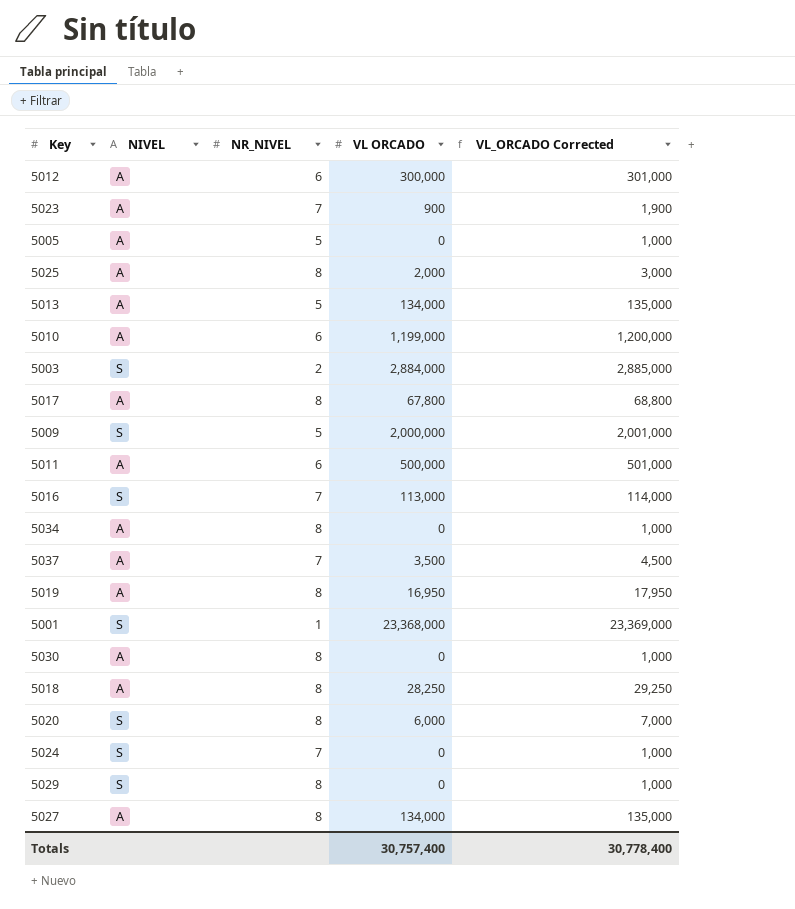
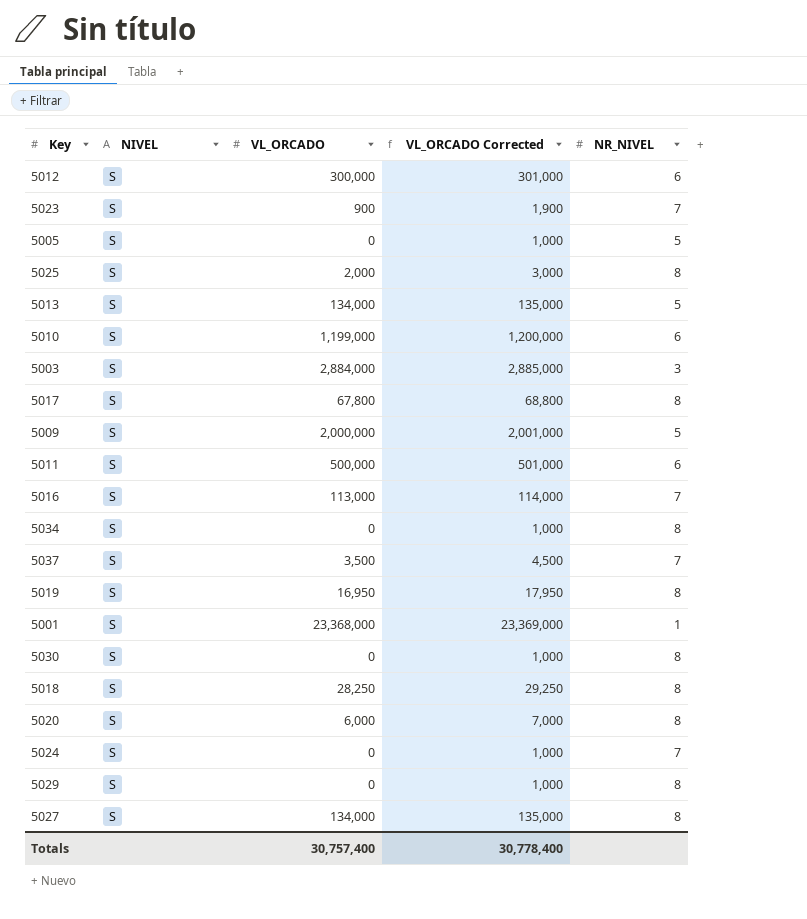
column name: VL ORCADO -> VL_ORCADO
column NR_NIVEL | position: 3 -> 5
5012 | NIVEL: A -> S
5023 | NIVEL: A -> S
5005 | NIVEL: A -> S
5025 | NIVEL: A -> S
5013 | NIVEL: A -> S
5010 | NIVEL: A -> S
5003 | NR_NIVEL: 2 -> 3
5017 | NIVEL: A -> S
5011 | NIVEL: A -> S
5034 | NIVEL: A -> S
5037 | NIVEL: A -> S
5019 | NIVEL: A -> S
5030 | NIVEL: A -> S
5018 | NIVEL: A -> S
5027 | NIVEL: A -> S

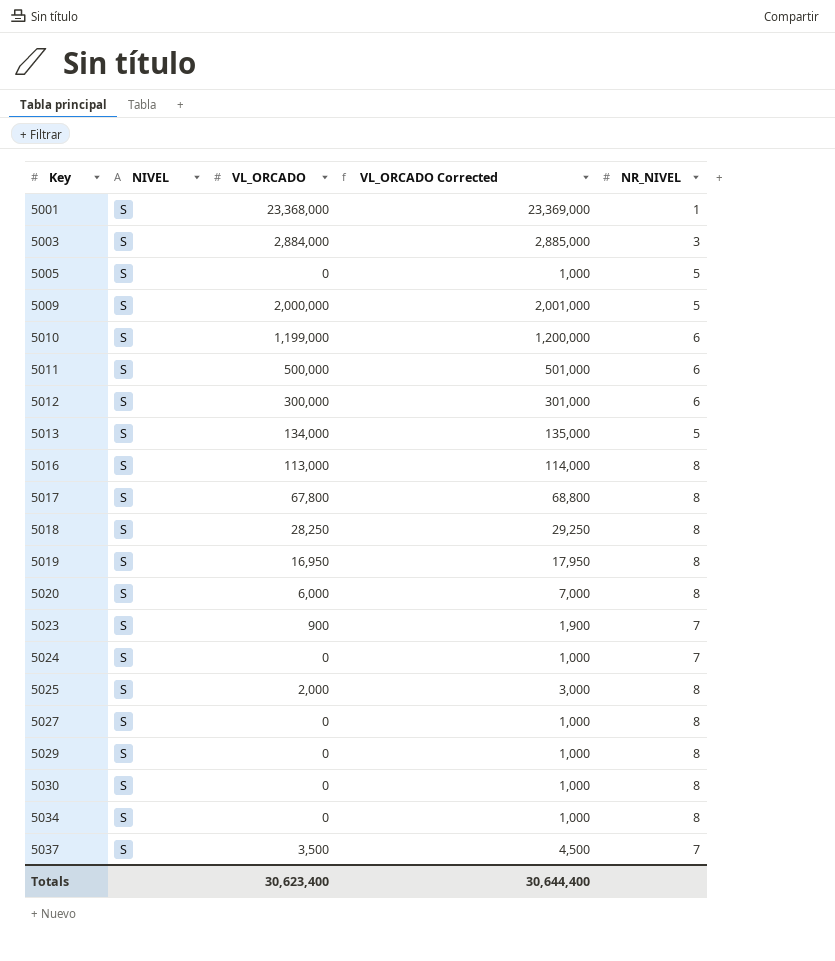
row order: none -> Key ascending
5016 | NR_NIVEL: 7 -> 8
5027 | VL_ORCADO: 134,000 -> 0
5027 | VL_ORCADO Corrected: 135,000 -> 1,000
Totals | VL_ORCADO: 30,757,400 -> 30,623,400
Totals | VL_ORCADO Corrected: 30,778,400 -> 30,644,400

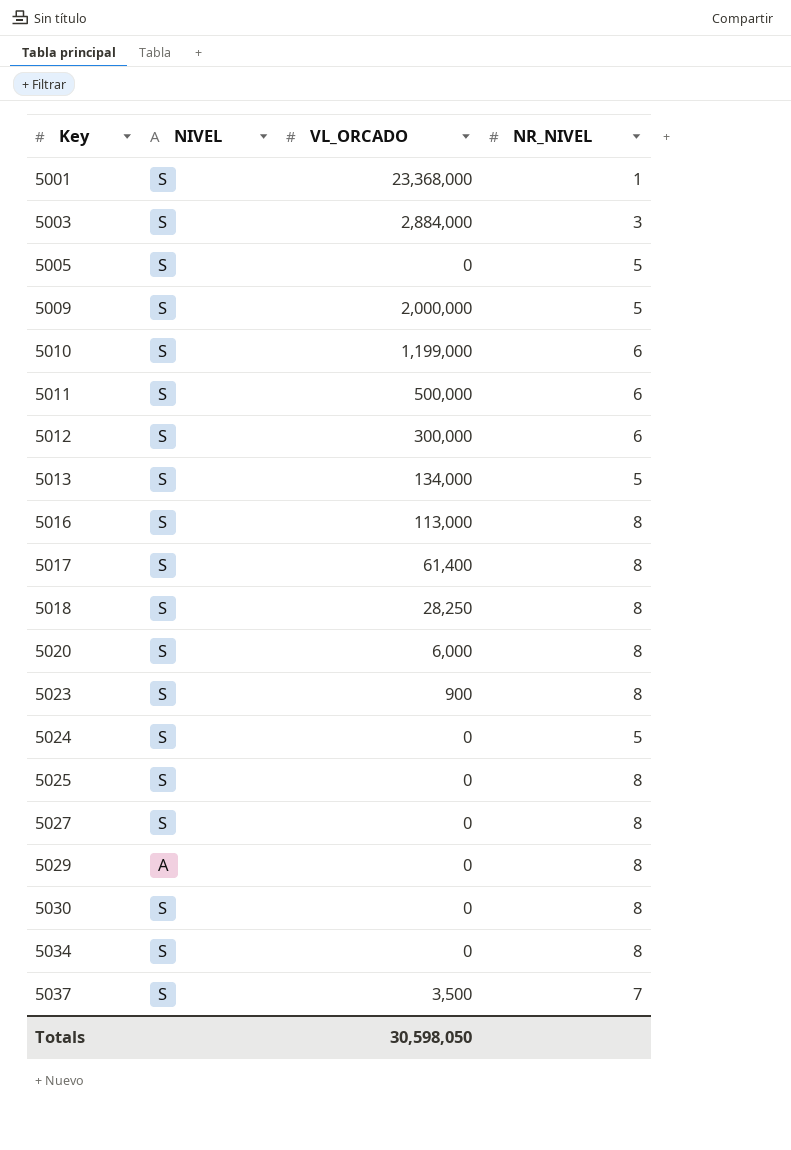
column VL_ORCADO Corrected | formula: [VL_ORCADO] + 1000 -> none
row 5019: S | 16,950 | 17,950 | 8 -> none
5017 | VL_ORCADO: 67,800 -> 61,400
5023 | NR_NIVEL: 7 -> 8
5024 | NR_NIVEL: 7 -> 5
5025 | VL_ORCADO: 2,000 -> 0
5029 | NIVEL: S -> A
Totals | VL_ORCADO: 30,623,400 -> 30,598,050

